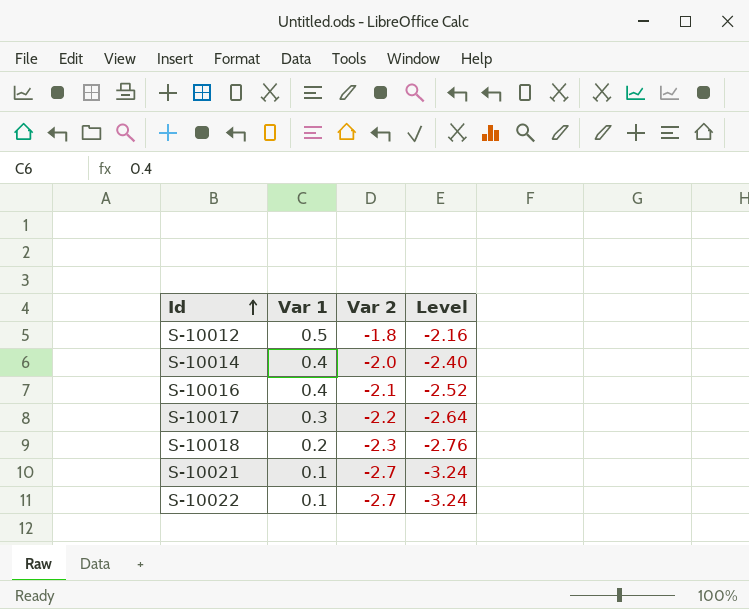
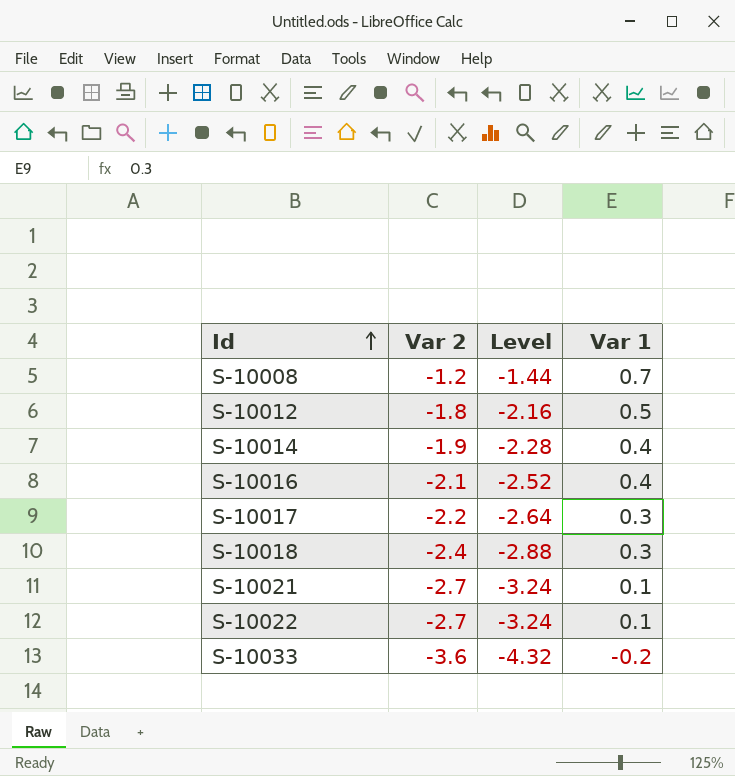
column Var 1 | position: 2 -> 4
row S-10008: none -> -1.2 | -1.44 | 0.7
S-10014 | Var 2: -2.0 -> -1.9
S-10014 | Level: -2.40 -> -2.28
S-10018 | Var 2: -2.3 -> -2.4
S-10018 | Level: -2.76 -> -2.88
S-10018 | Var 1: 0.2 -> 0.3
row S-10033: none -> -3.6 | -4.32 | -0.2

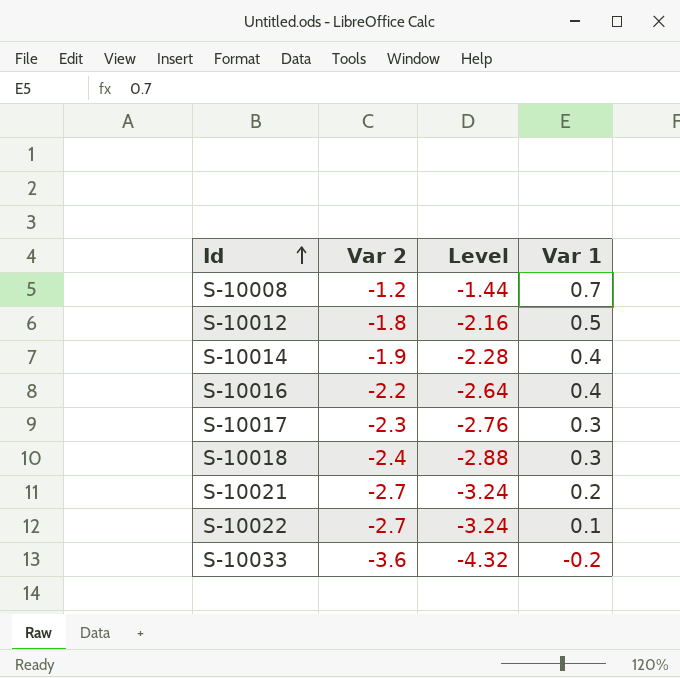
S-10016 | Var 2: -2.1 -> -2.2
S-10016 | Level: -2.52 -> -2.64
S-10017 | Var 2: -2.2 -> -2.3
S-10017 | Level: -2.64 -> -2.76
S-10021 | Var 1: 0.1 -> 0.2

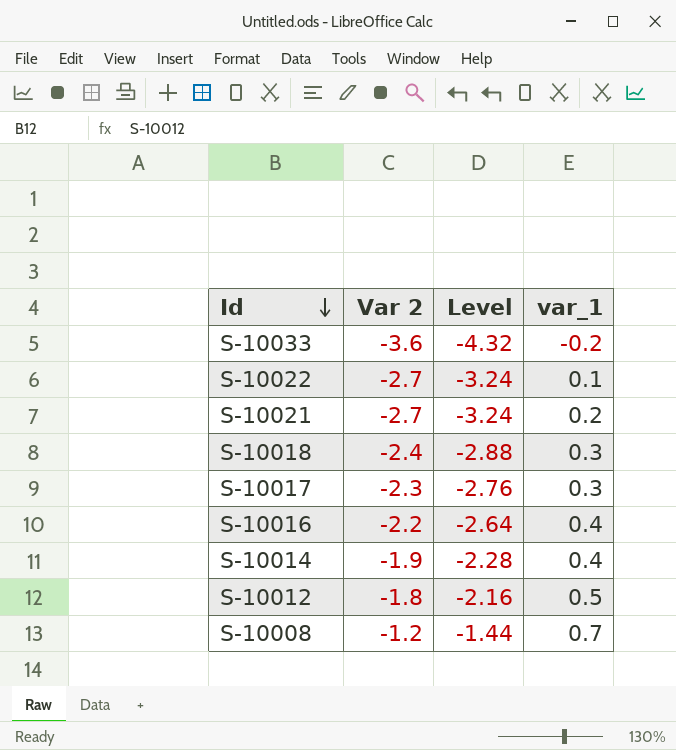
row order: Id ascending -> Id descending
column name: Var 1 -> var_1

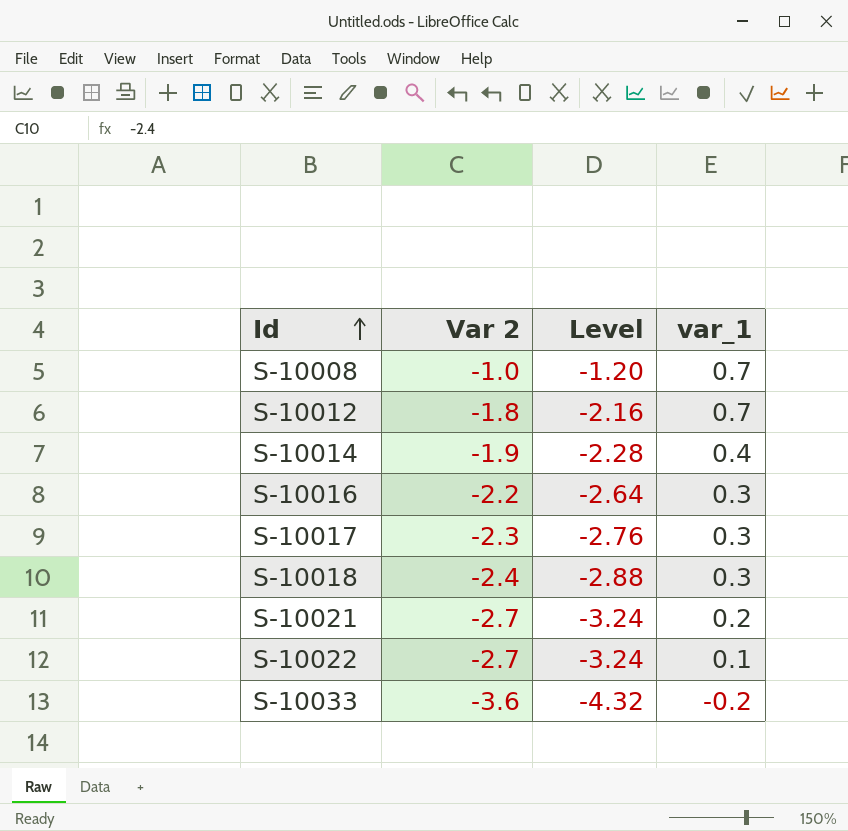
row order: Id descending -> Id ascending
S-10008 | Var 2: -1.2 -> -1.0
S-10008 | Level: -1.44 -> -1.20
S-10012 | var_1: 0.5 -> 0.7
S-10016 | var_1: 0.4 -> 0.3

